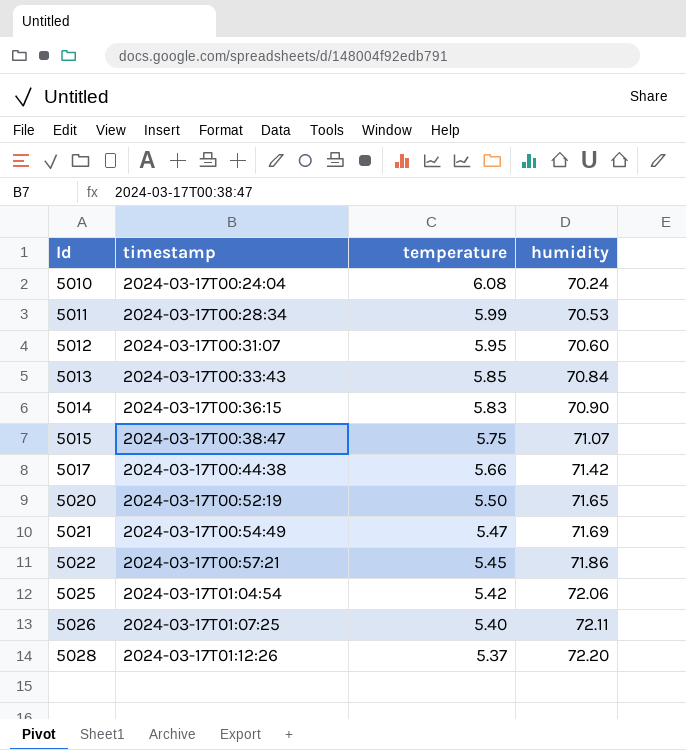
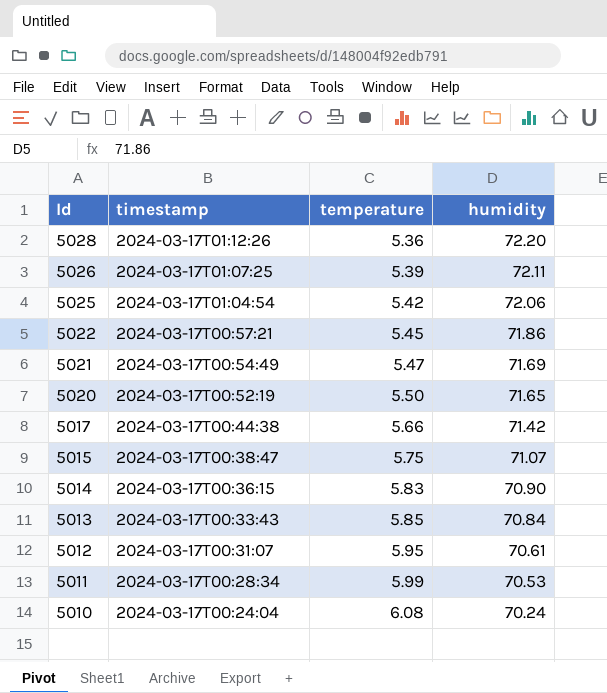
row order: Id ascending -> Id descending
5028 | temperature: 5.37 -> 5.36
5026 | temperature: 5.40 -> 5.39
5012 | humidity: 70.60 -> 70.61

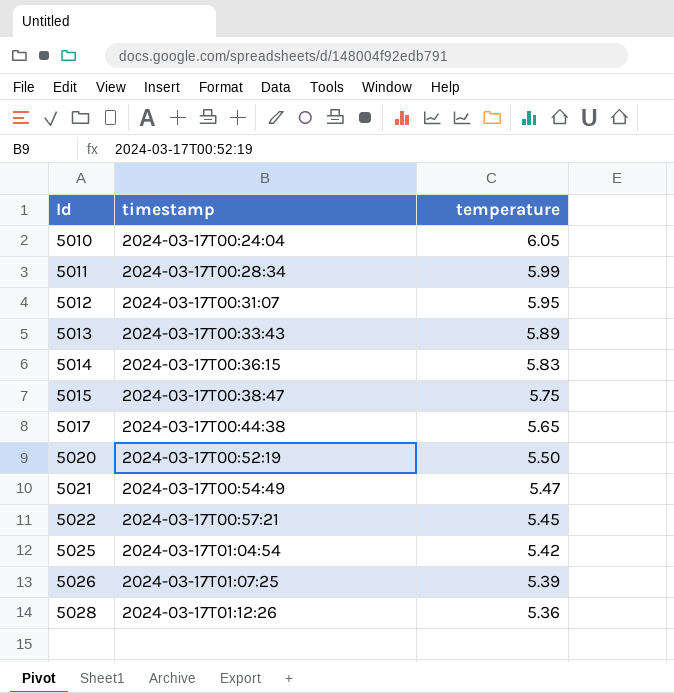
row order: Id descending -> Id ascending
column humidity | position: 4 -> none
5010 | temperature: 6.08 -> 6.05
5013 | temperature: 5.85 -> 5.89
5017 | temperature: 5.66 -> 5.65

